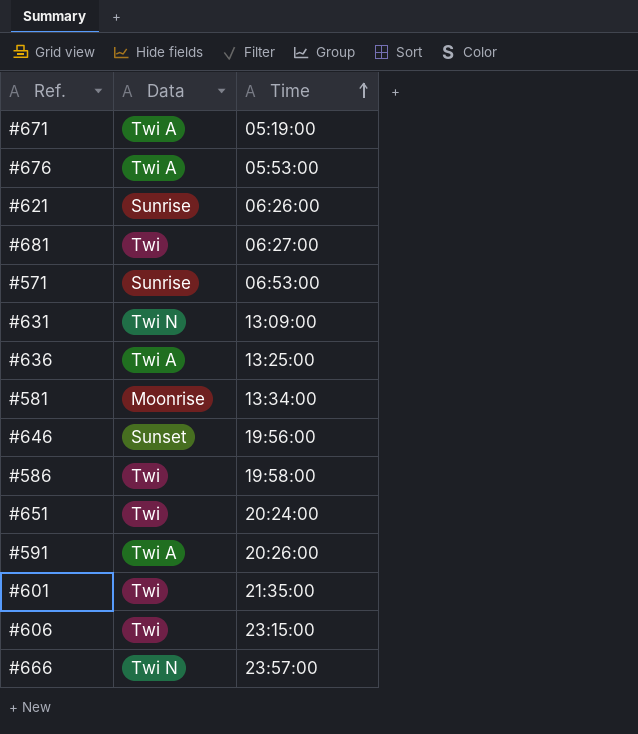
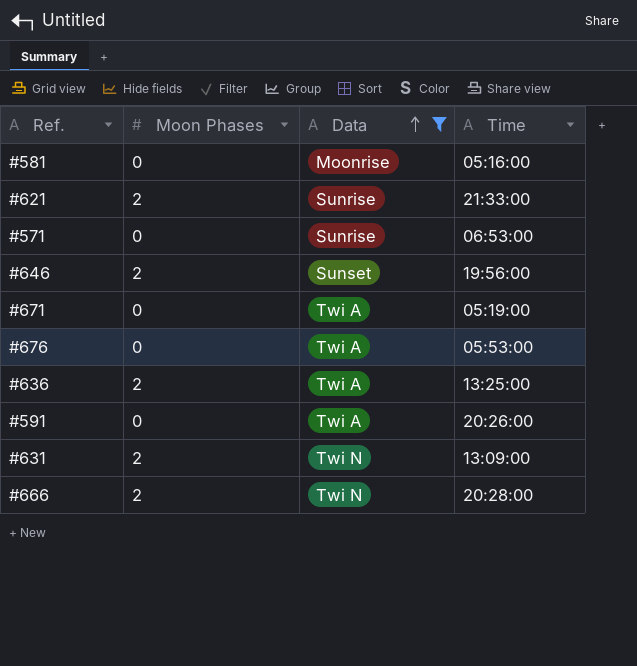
filter: none -> Data != Twi
row order: Time ascending -> Data ascending
column Moon Phases | position: none -> 2
#581 | Time: 13:34:00 -> 05:16:00
#621 | Time: 06:26:00 -> 21:33:00
#666 | Time: 23:57:00 -> 20:28:00

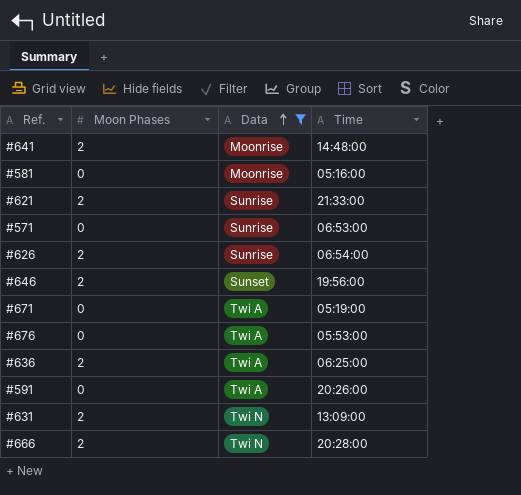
row #641: none -> 2 | Moonrise | 14:48:00
row #626: none -> 2 | Sunrise | 06:54:00
#636 | Time: 13:25:00 -> 06:25:00

